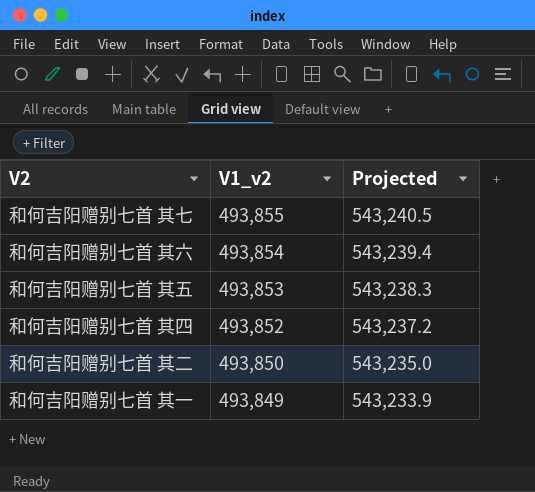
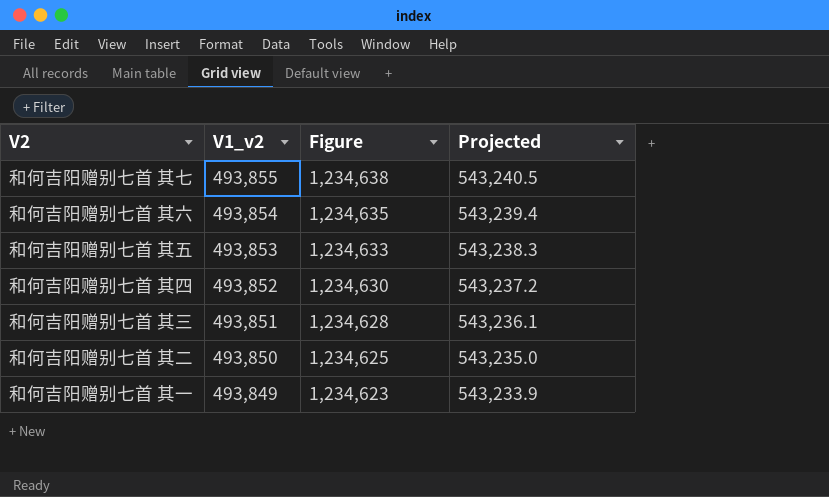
column Figure | formula: none -> [V1_v2] * 2.5
row 和何吉阳赠别七首 其三: none -> 493,851 | 1,234,628 | 543,236.1

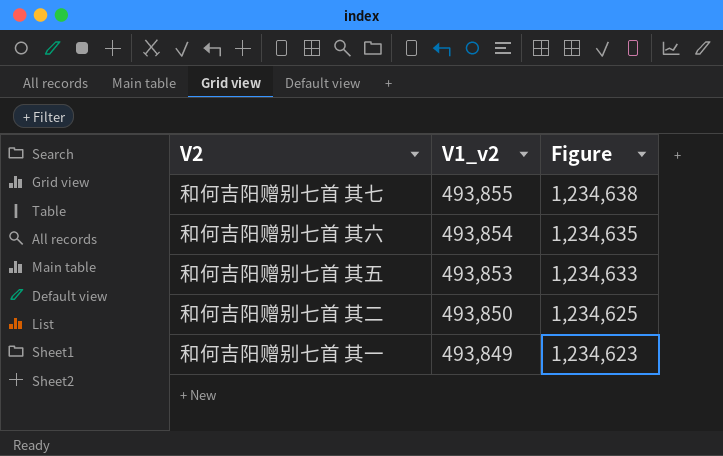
column Projected | formula: [V1_v2] * 1.1 -> none
row 和何吉阳赠别七首 其四: 493,852 | 1,234,630 | 543,237.2 -> none
row 和何吉阳赠别七首 其三: 493,851 | 1,234,628 | 543,236.1 -> none

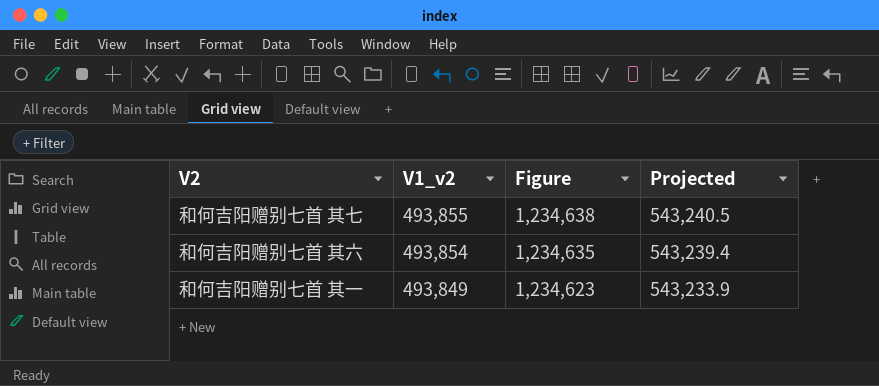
column Projected | formula: none -> [V1_v2] * 1.1
row 和何吉阳赠别七首 其五: 493,853 | 1,234,633 -> none
row 和何吉阳赠别七首 其二: 493,850 | 1,234,625 -> none

